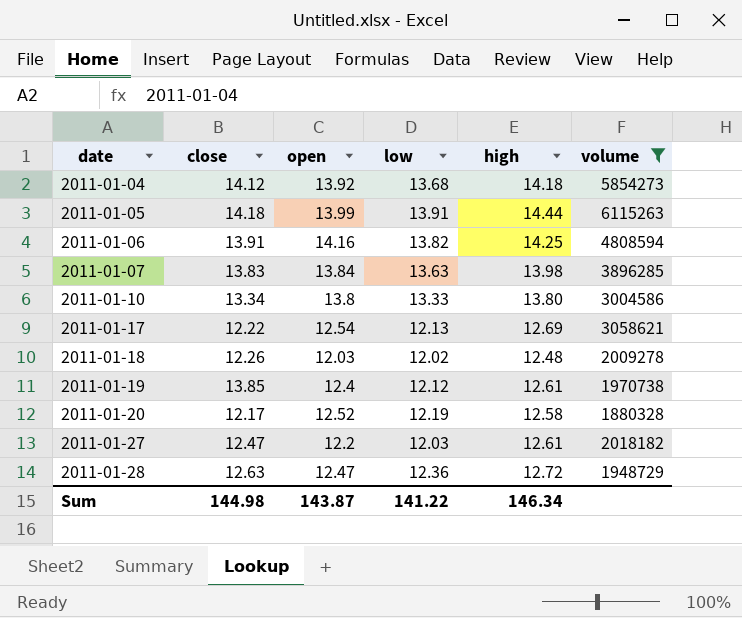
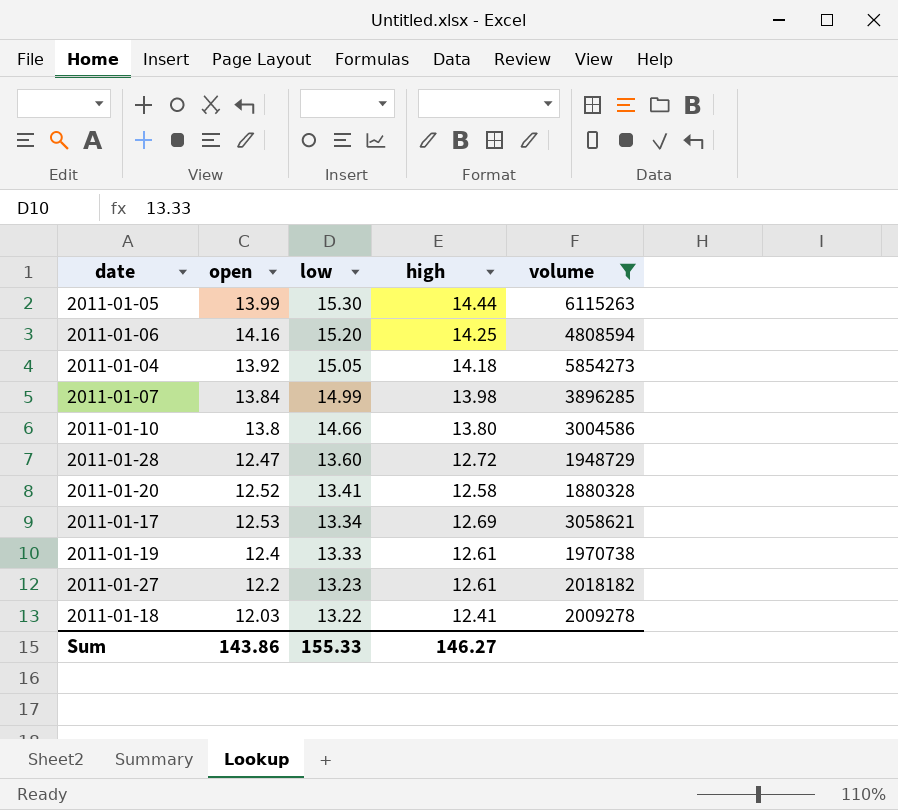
row order: date ascending -> low descending
column close | position: 2 -> none
2011-01-05 | low: 13.91 -> 15.30
2011-01-06 | low: 13.82 -> 15.20
2011-01-04 | low: 13.68 -> 15.05
2011-01-07 | low: 13.63 -> 14.99
2011-01-10 | low: 13.33 -> 14.66
2011-01-28 | low: 12.36 -> 13.60
2011-01-20 | low: 12.19 -> 13.41
2011-01-17 | open: 12.54 -> 12.53
2011-01-17 | low: 12.13 -> 13.34
2011-01-19 | low: 12.12 -> 13.33
2011-01-27 | low: 12.03 -> 13.23
2011-01-18 | low: 12.02 -> 13.22
2011-01-18 | high: 12.48 -> 12.41
Sum | open: 143.87 -> 143.86
Sum | low: 141.22 -> 155.33
Sum | high: 146.34 -> 146.27

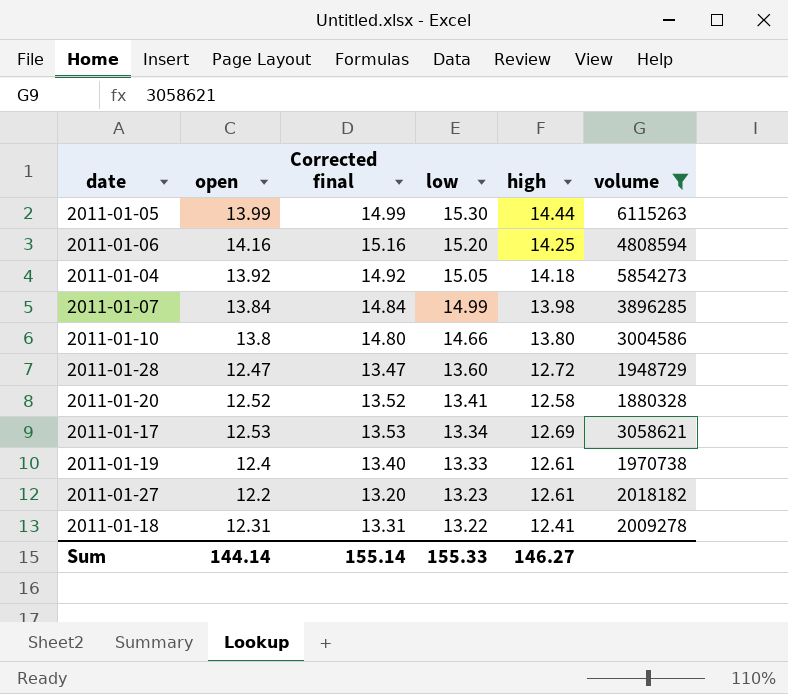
column Corrected final | formula: none -> [open] + 1
2011-01-18 | open: 12.03 -> 12.31
Sum | open: 143.86 -> 144.14

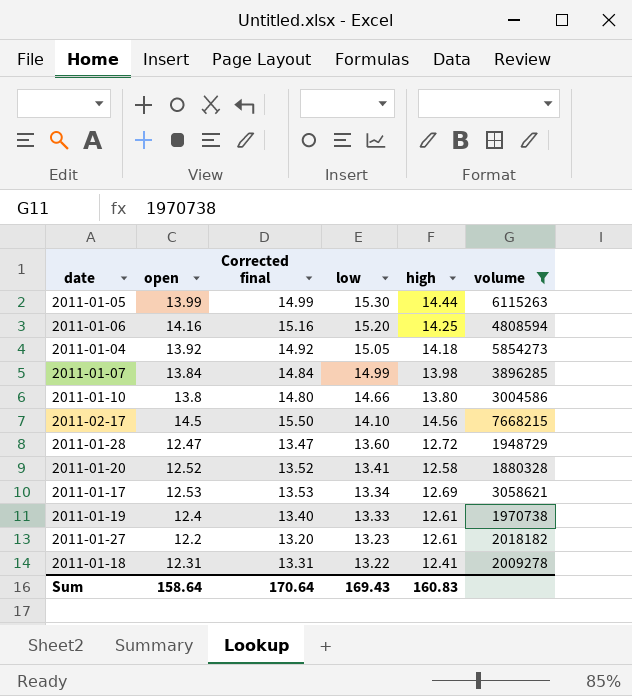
row 2011-02-17: none -> 14.5 | 15.50 | 14.10 | 14.56 | 7668215
Sum | open: 144.14 -> 158.64
Sum | Corrected final: 155.14 -> 170.64
Sum | low: 155.33 -> 169.43
Sum | high: 146.27 -> 160.83

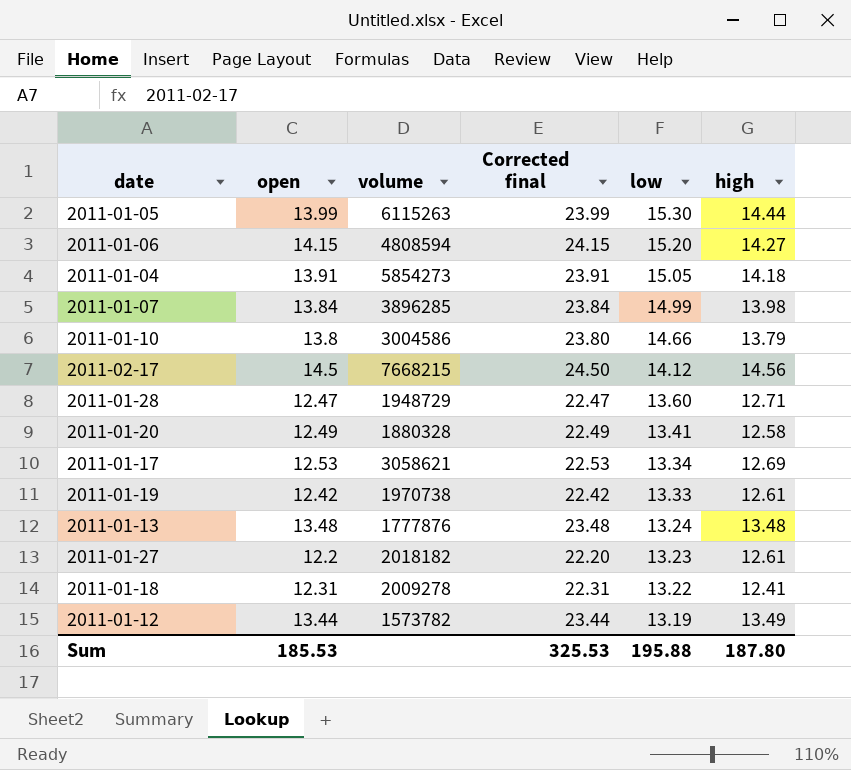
filter: volume >= 1880328 -> none
column volume | position: 6 -> 3
column Corrected final | formula: [open] + 1 -> [open] + 10
2011-01-06 | open: 14.16 -> 14.15
2011-01-06 | high: 14.25 -> 14.27
2011-01-04 | open: 13.92 -> 13.91
2011-01-10 | high: 13.80 -> 13.79
2011-02-17 | low: 14.10 -> 14.12
2011-01-28 | high: 12.72 -> 12.71
2011-01-20 | open: 12.52 -> 12.49
2011-01-19 | open: 12.4 -> 12.42
Sum | open: 158.64 -> 185.53
Sum | Corrected final: 170.64 -> 325.53
Sum | low: 169.43 -> 195.88
Sum | high: 160.83 -> 187.80

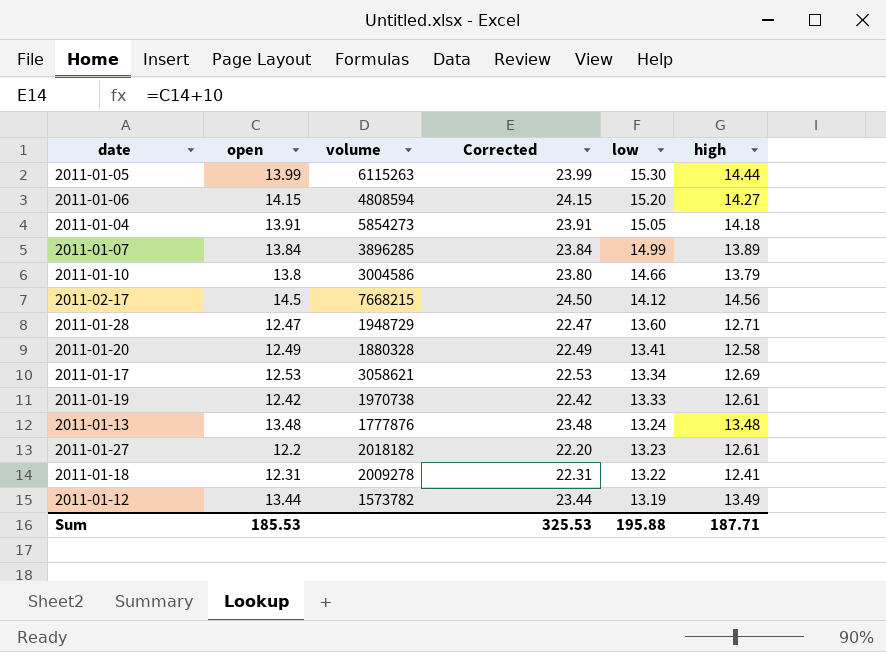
column name: Corrected final -> Corrected
2011-01-07 | high: 13.98 -> 13.89
Sum | high: 187.80 -> 187.71

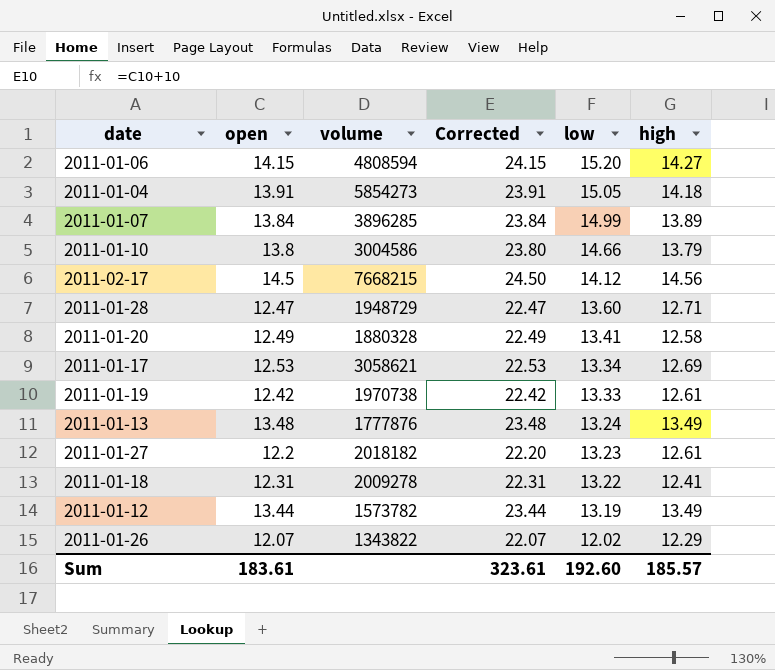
row 2011-01-05: 13.99 | 6115263 | 23.99 | 15.30 | 14.44 -> none
2011-01-13 | high: 13.48 -> 13.49
row 2011-01-26: none -> 12.07 | 1343822 | 22.07 | 12.02 | 12.29
Sum | open: 185.53 -> 183.61
Sum | Corrected: 325.53 -> 323.61
Sum | low: 195.88 -> 192.60
Sum | high: 187.71 -> 185.57

